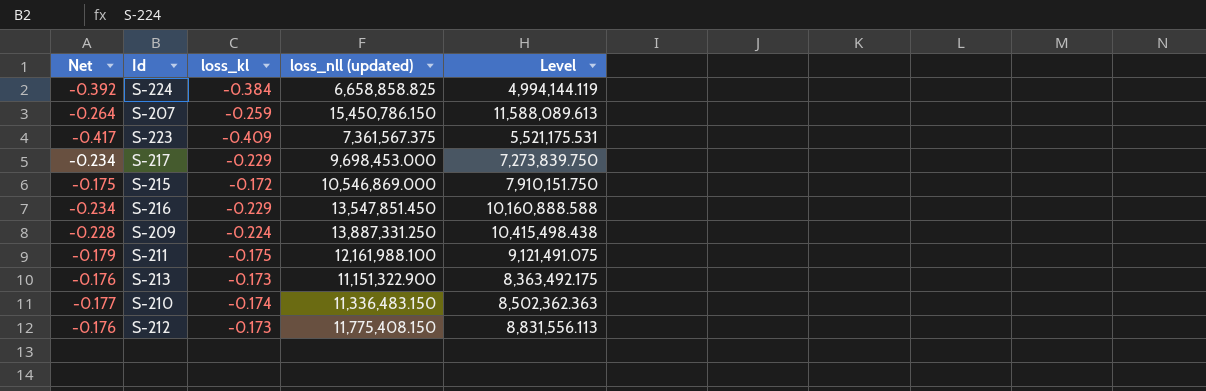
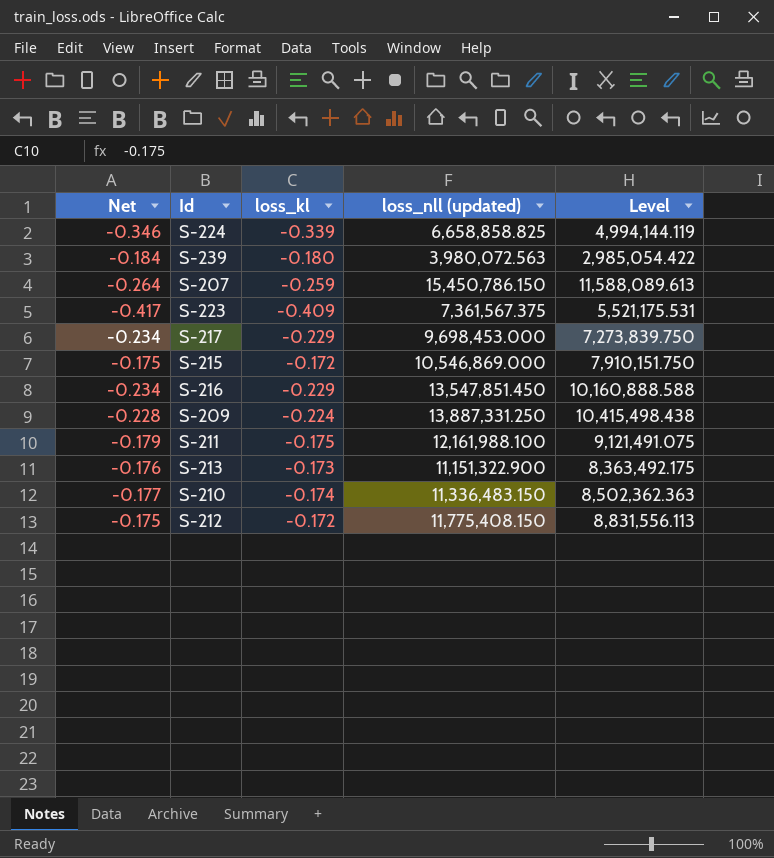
S-224 | Net: -0.392 -> -0.346
S-224 | loss_kl: -0.384 -> -0.339
row S-239: none -> -0.184 | -0.180 | 3,980,072.563 | 2,985,054.422
S-212 | Net: -0.176 -> -0.175
S-212 | loss_kl: -0.173 -> -0.172

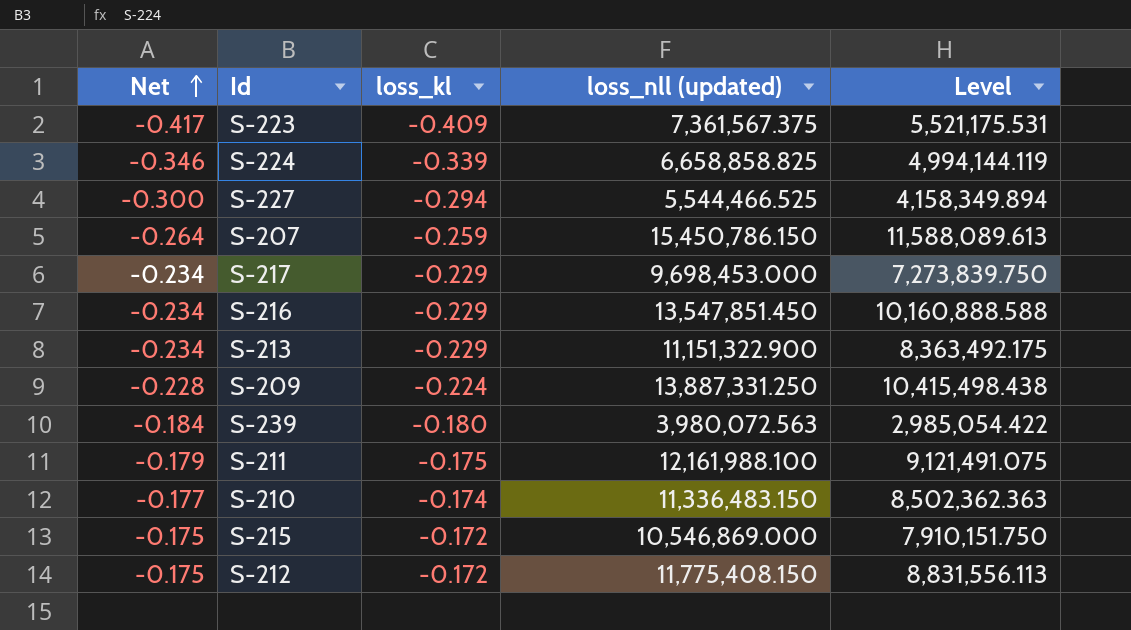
row order: none -> Net ascending
row S-227: none -> -0.300 | -0.294 | 5,544,466.525 | 4,158,349.894
S-213 | Net: -0.176 -> -0.234
S-213 | loss_kl: -0.173 -> -0.229

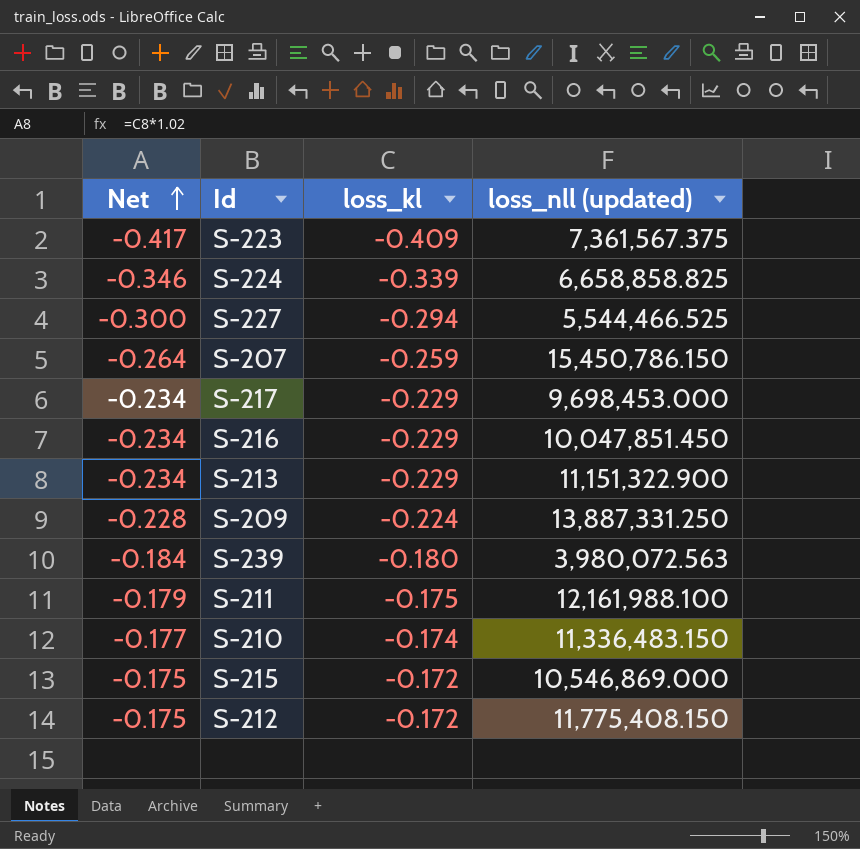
column Level | formula: [loss_nll (updated)] * 0.75 -> none
S-216 | loss_nll (updated): 13,547,851.450 -> 10,047,851.450

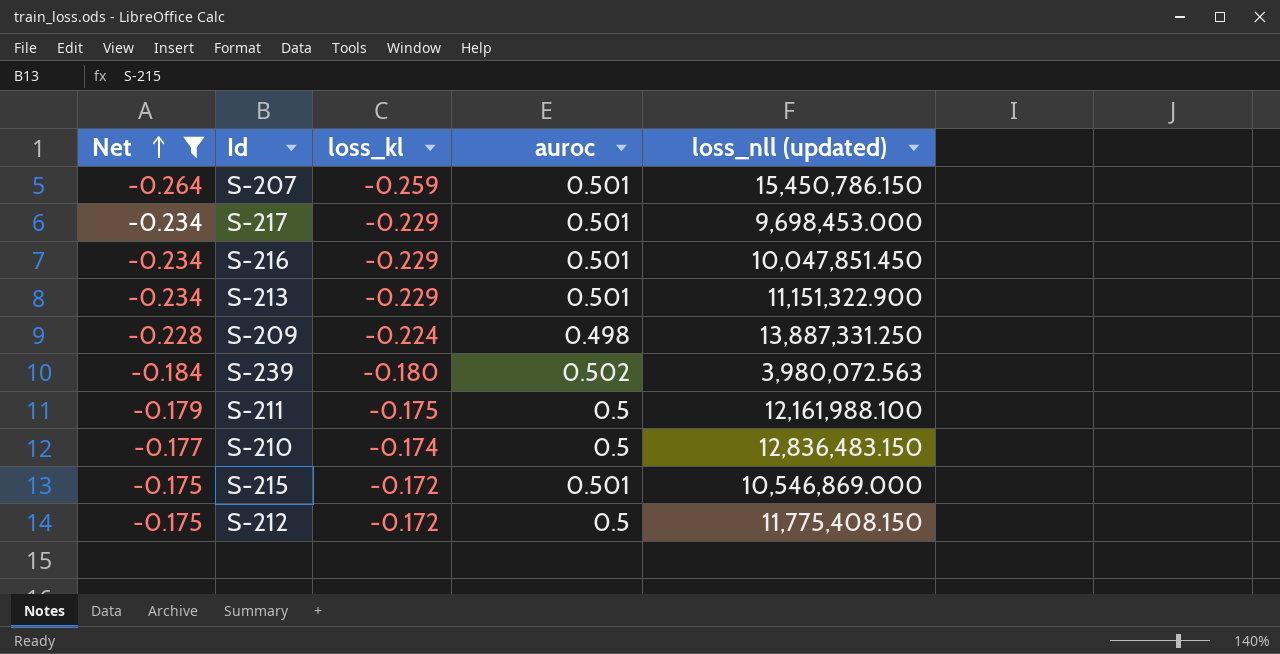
filter: none -> Net >= -0.264
column auroc | position: none -> 4
S-210 | loss_nll (updated): 11,336,483.150 -> 12,836,483.150

